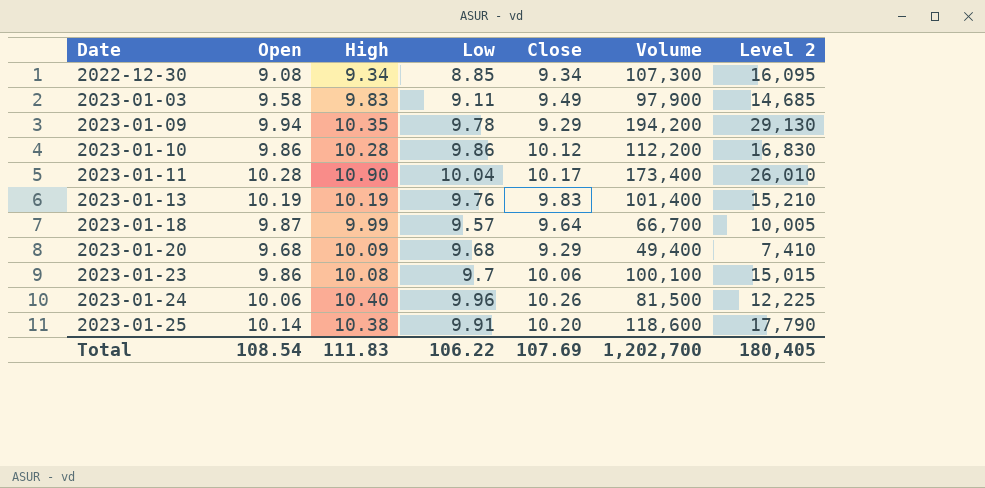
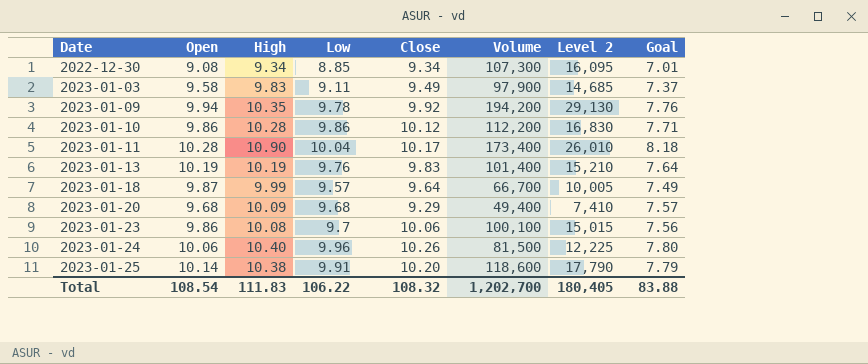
column Goal | formula: none -> [High] * 0.75
2023-01-09 | Close: 9.29 -> 9.92
Total | Close: 107.69 -> 108.32

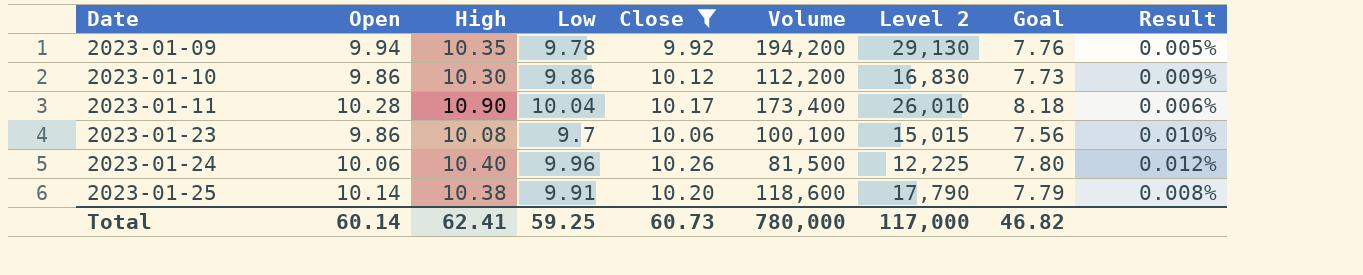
filter: none -> Close >= 9.92
column Result | formula: none -> [Low] / [Volume]
2023-01-10 | High: 10.28 -> 10.30
2023-01-10 | Goal: 7.71 -> 7.73
Total | Open: 108.54 -> 60.14
Total | High: 111.83 -> 62.41
Total | Low: 106.22 -> 59.25
Total | Close: 108.32 -> 60.73
Total | Volume: 1,202,700 -> 780,000
Total | Level 2: 180,405 -> 117,000
Total | Goal: 83.88 -> 46.82

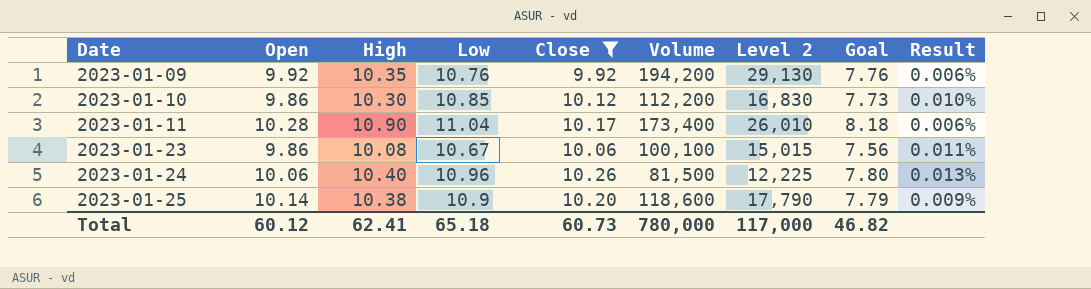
2023-01-09 | Open: 9.94 -> 9.92
2023-01-09 | Low: 9.78 -> 10.76
2023-01-09 | Result: 0.005% -> 0.006%
2023-01-10 | Low: 9.86 -> 10.85
2023-01-10 | Result: 0.009% -> 0.010%
2023-01-11 | Low: 10.04 -> 11.04
2023-01-23 | Low: 9.7 -> 10.67
2023-01-23 | Result: 0.010% -> 0.011%
2023-01-24 | Low: 9.96 -> 10.96
2023-01-24 | Result: 0.012% -> 0.013%
2023-01-25 | Low: 9.91 -> 10.9
2023-01-25 | Result: 0.008% -> 0.009%
Total | Open: 60.14 -> 60.12
Total | Low: 59.25 -> 65.18

